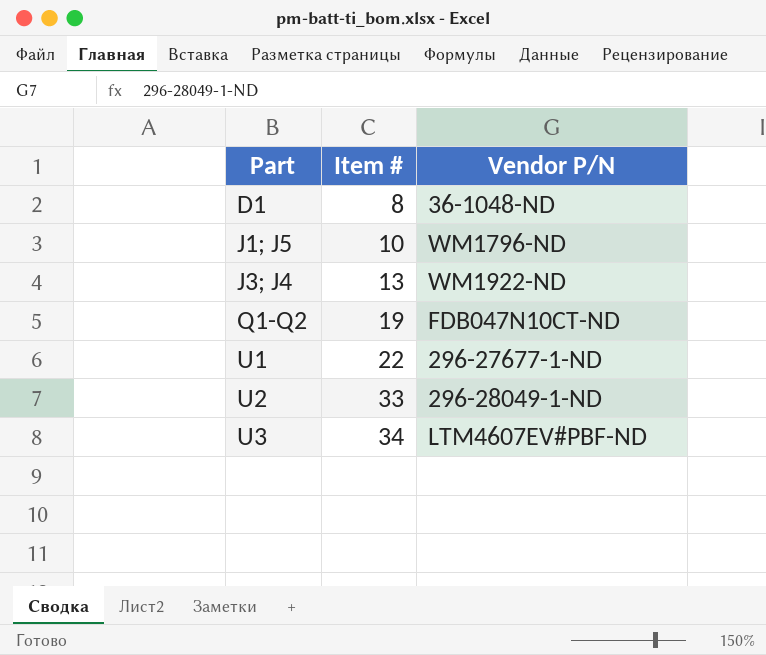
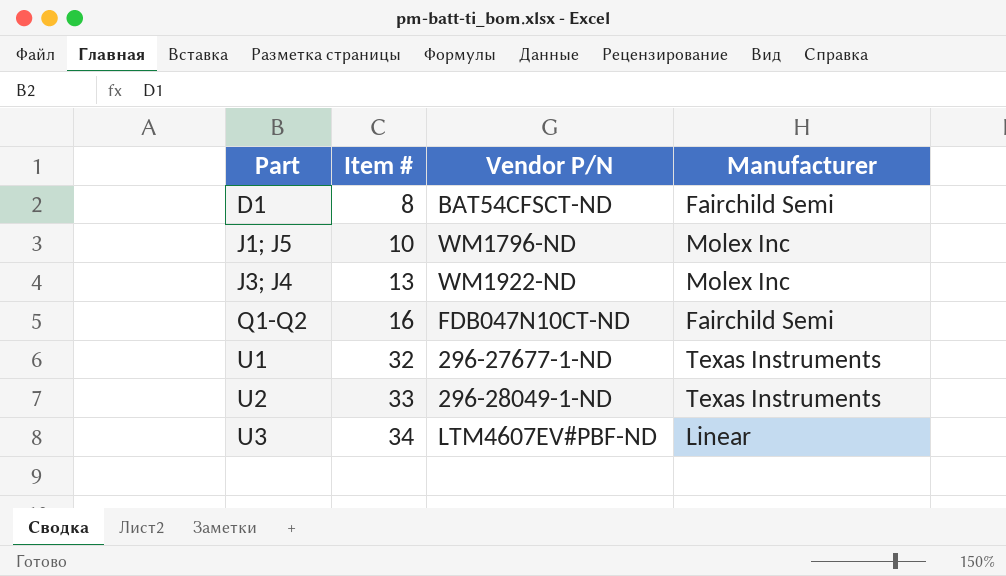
column Manufacturer | position: none -> 4
D1 | Vendor P/N: 36-1048-ND -> BAT54CFSCT-ND
Q1-Q2 | Item #: 19 -> 16
U1 | Item #: 22 -> 32

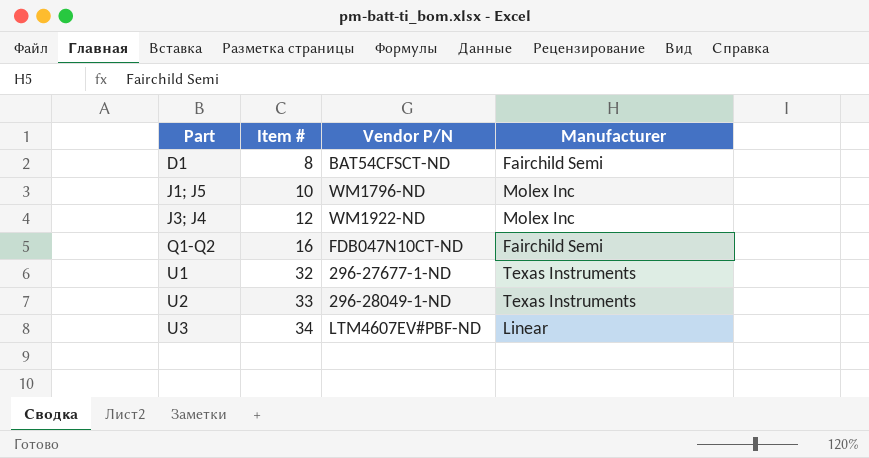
J3; J4 | Item #: 13 -> 12

